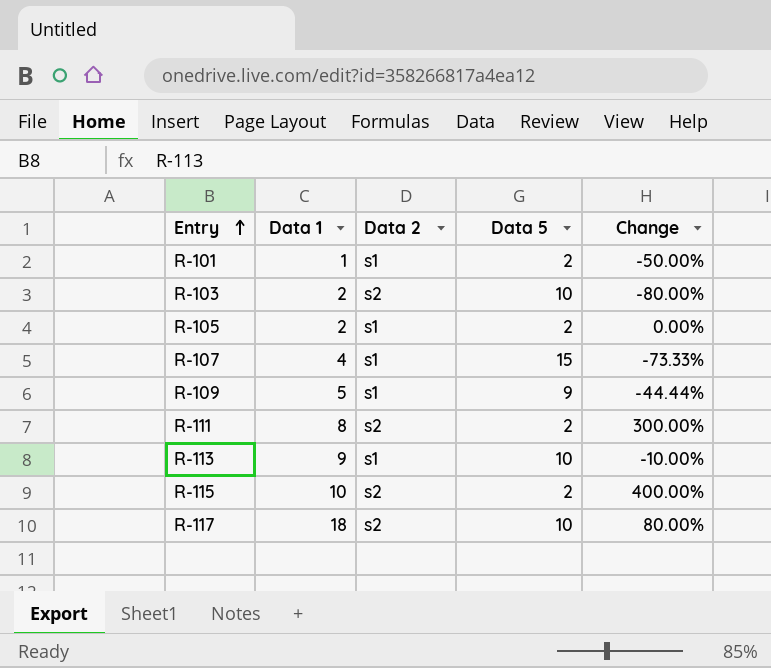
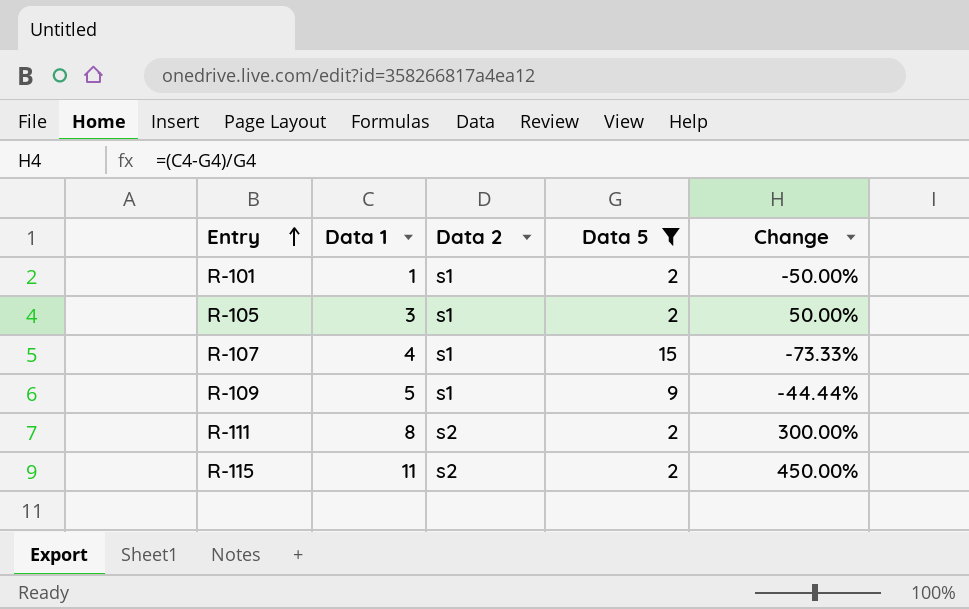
filter: none -> Data 5 != 10
R-105 | Data 1: 2 -> 3
R-105 | Change: 0.00% -> 50.00%
R-115 | Data 1: 10 -> 11
R-115 | Change: 400.00% -> 450.00%

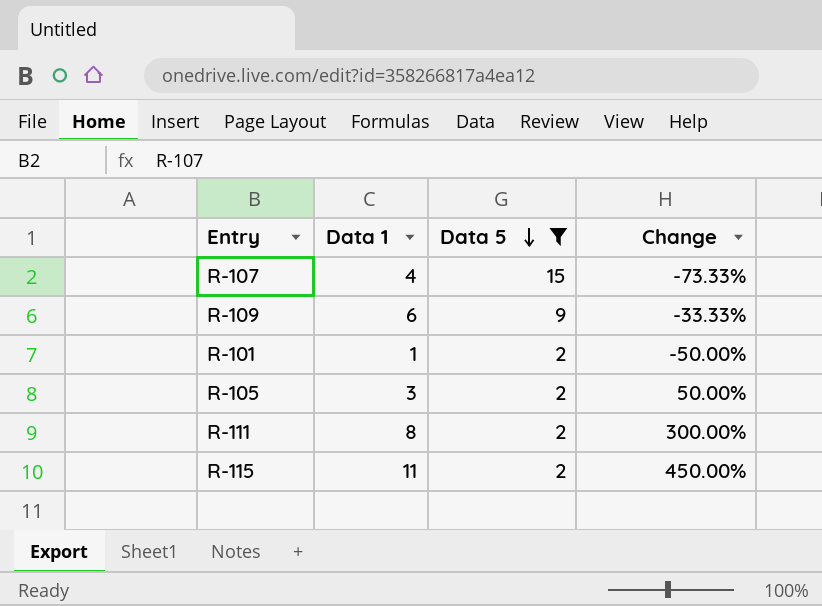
row order: Entry ascending -> Data 5 descending
column Data 2 | position: 3 -> none
R-109 | Data 1: 5 -> 6
R-109 | Change: -44.44% -> -33.33%

